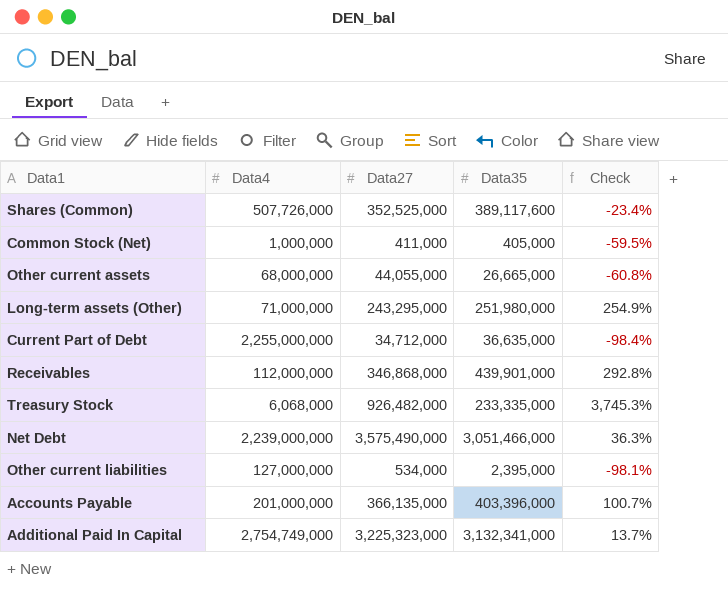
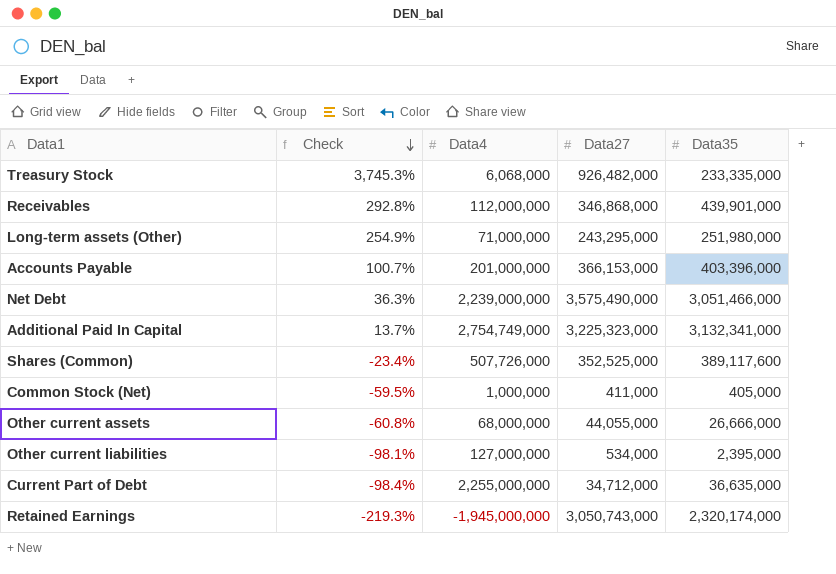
row order: none -> Check descending
column Check | position: 5 -> 2
Accounts Payable | Data27: 366,135,000 -> 366,153,000
Other current assets | Data35: 26,665,000 -> 26,666,000
row Retained Earnings: none -> -219.3% | -1,945,000,000 | 3,050,743,000 | 2,320,174,000

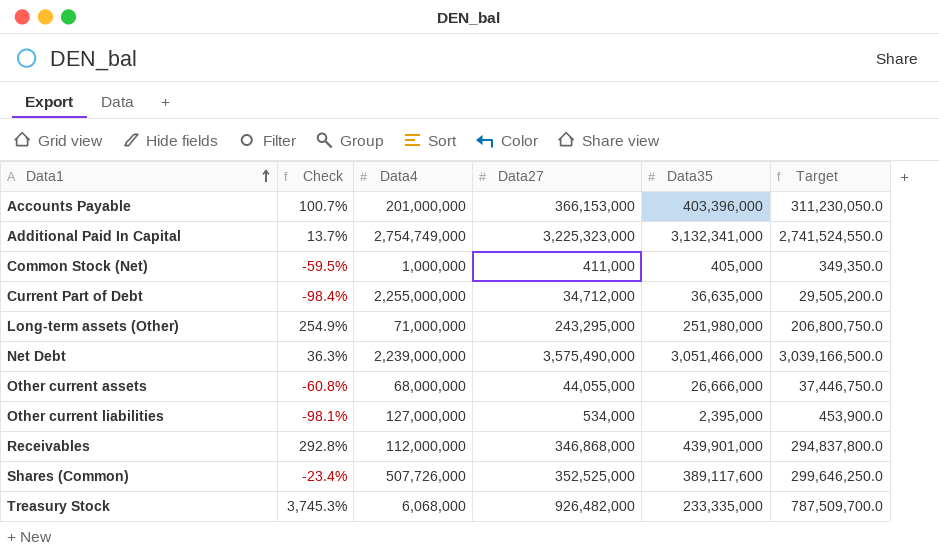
row order: Check descending -> Data1 ascending
column Target | formula: none -> [Data27] * 0.85
row Retained Earnings: -219.3% | -1,945,000,000 | 3,050,743,000 | 2,320,174,000 -> none

